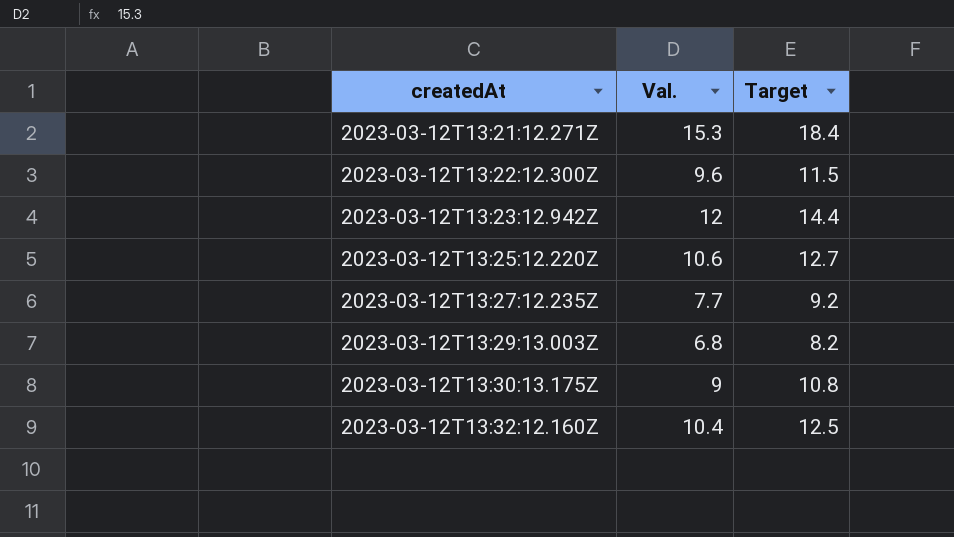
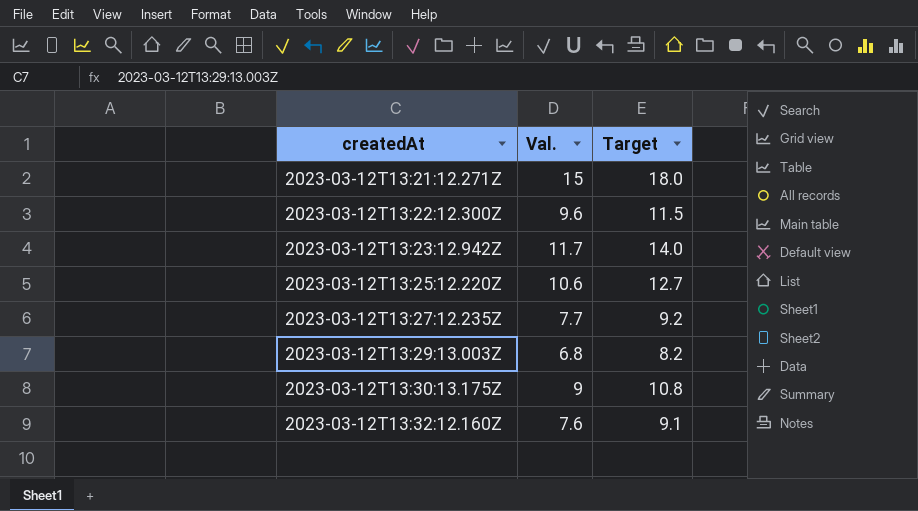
2023-03-12T13:21:12.271Z | Val.: 15.3 -> 15
2023-03-12T13:21:12.271Z | Target: 18.4 -> 18.0
2023-03-12T13:23:12.942Z | Val.: 12 -> 11.7
2023-03-12T13:23:12.942Z | Target: 14.4 -> 14.0
2023-03-12T13:32:12.160Z | Val.: 10.4 -> 7.6
2023-03-12T13:32:12.160Z | Target: 12.5 -> 9.1

